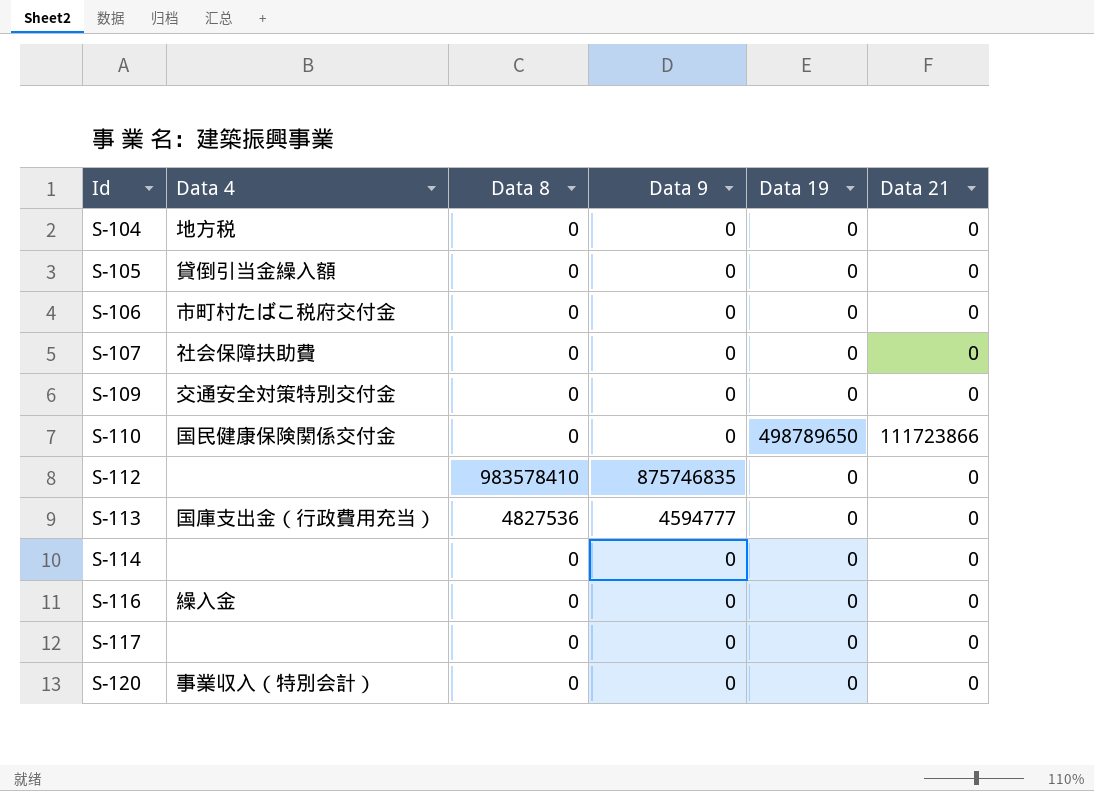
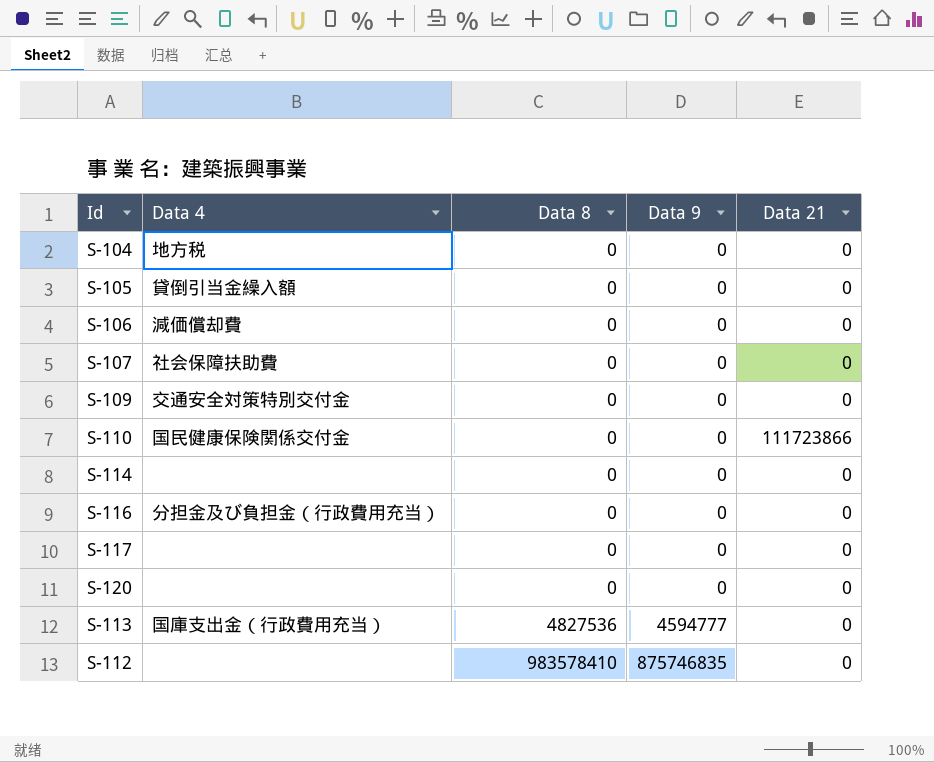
row order: Id ascending -> Data 8 ascending
column Data 19 | position: 5 -> none
S-106 | Data 4: 市町村たばこ税府交付金 -> 減価償却費
S-116 | Data 4: 繰入金 -> 分担金及び負担金（行政費用充当）
S-120 | Data 4: 事業収入（特別会計） -> none

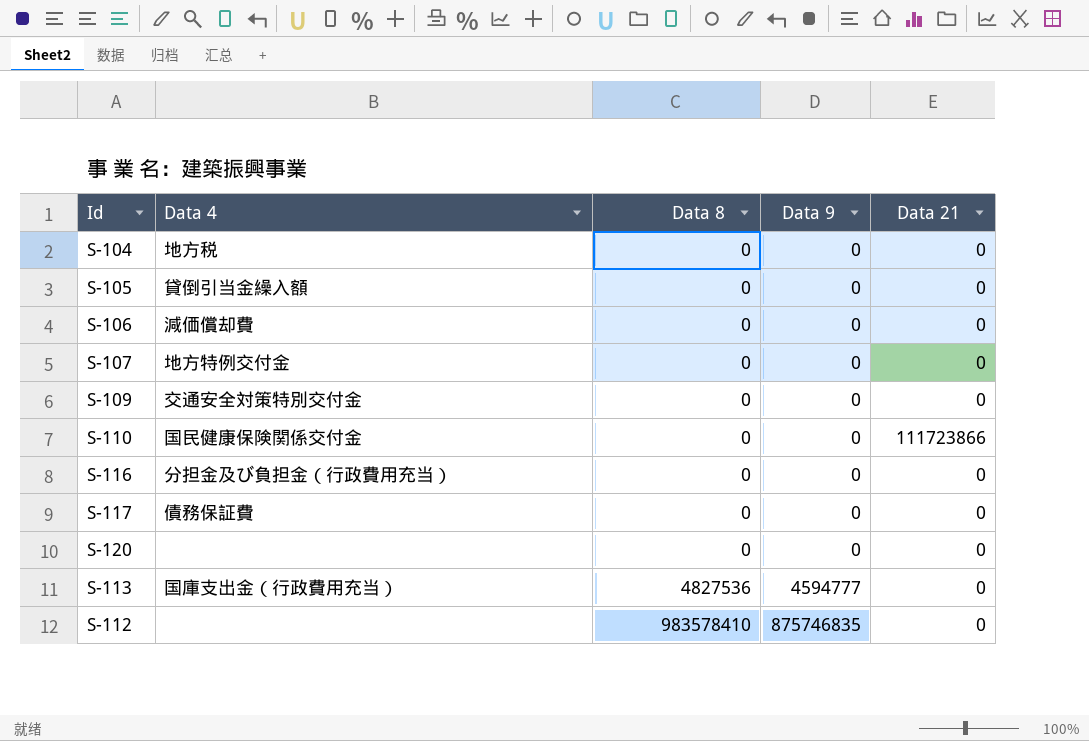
row S-114: none | 0 | 0 | 0 -> none
S-107 | Data 4: 社会保障扶助費 -> 地方特例交付金
S-117 | Data 4: none -> 債務保証費

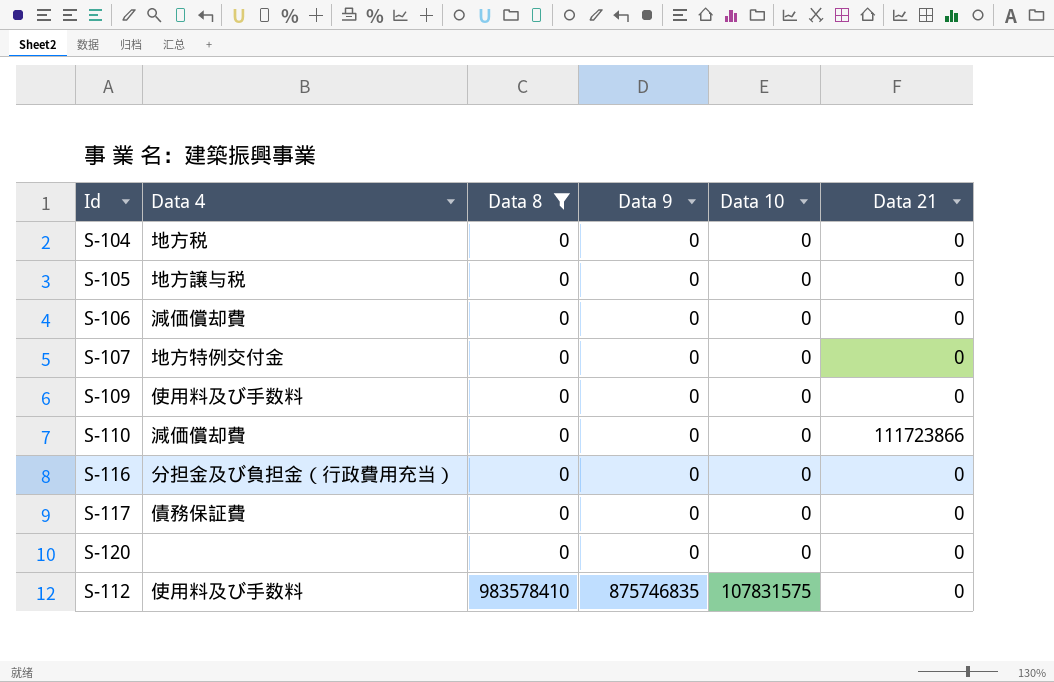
filter: none -> Data 8 != 4827536
column Data 10 | position: none -> 5
S-105 | Data 4: 貸倒引当金繰入額 -> 地方譲与税
S-109 | Data 4: 交通安全対策特別交付金 -> 使用料及び手数料
S-110 | Data 4: 国民健康保険関係交付金 -> 減価償却費
S-112 | Data 4: none -> 使用料及び手数料

